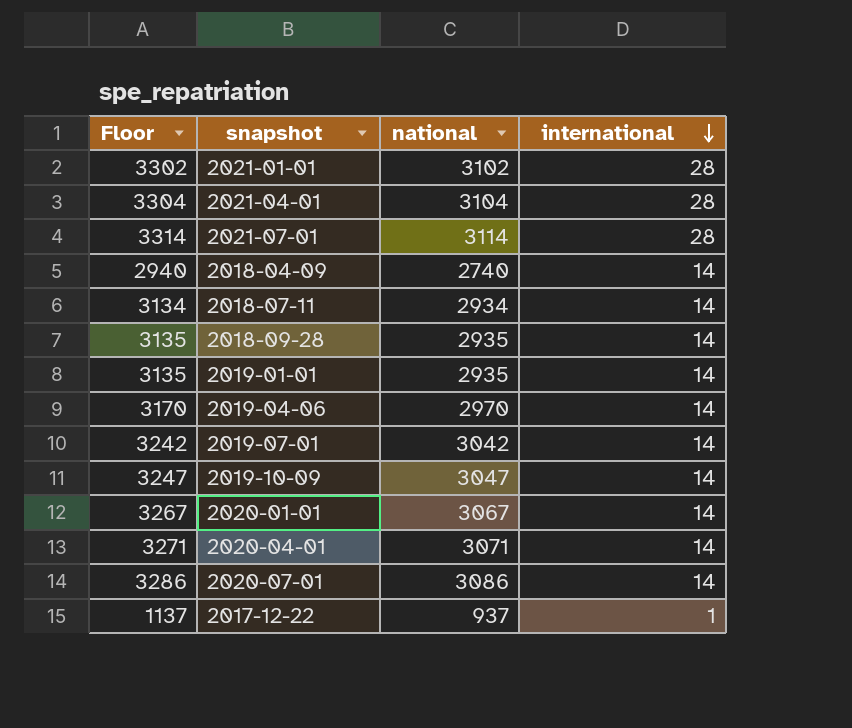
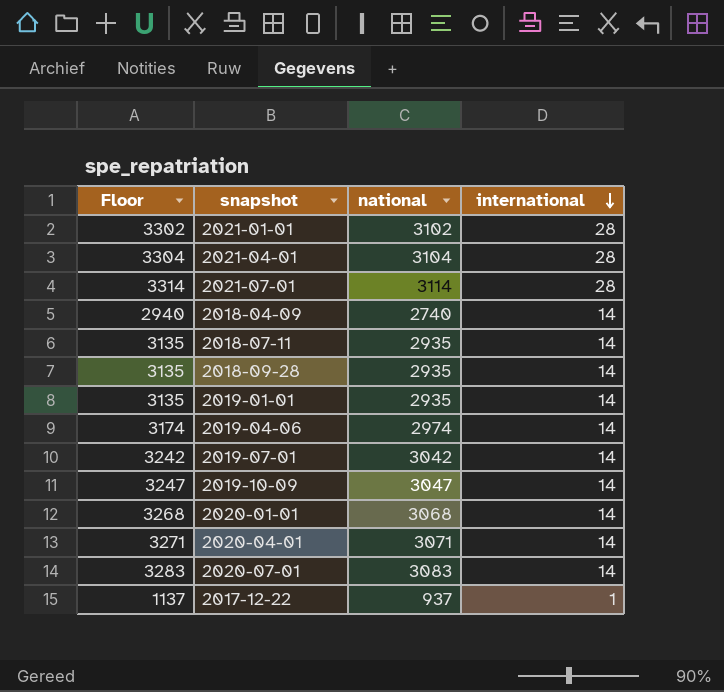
2018-07-11 | Floor: 3134 -> 3135
2018-07-11 | national: 2934 -> 2935
2019-04-06 | Floor: 3170 -> 3174
2019-04-06 | national: 2970 -> 2974
2020-01-01 | Floor: 3267 -> 3268
2020-01-01 | national: 3067 -> 3068
2020-07-01 | Floor: 3286 -> 3283
2020-07-01 | national: 3086 -> 3083

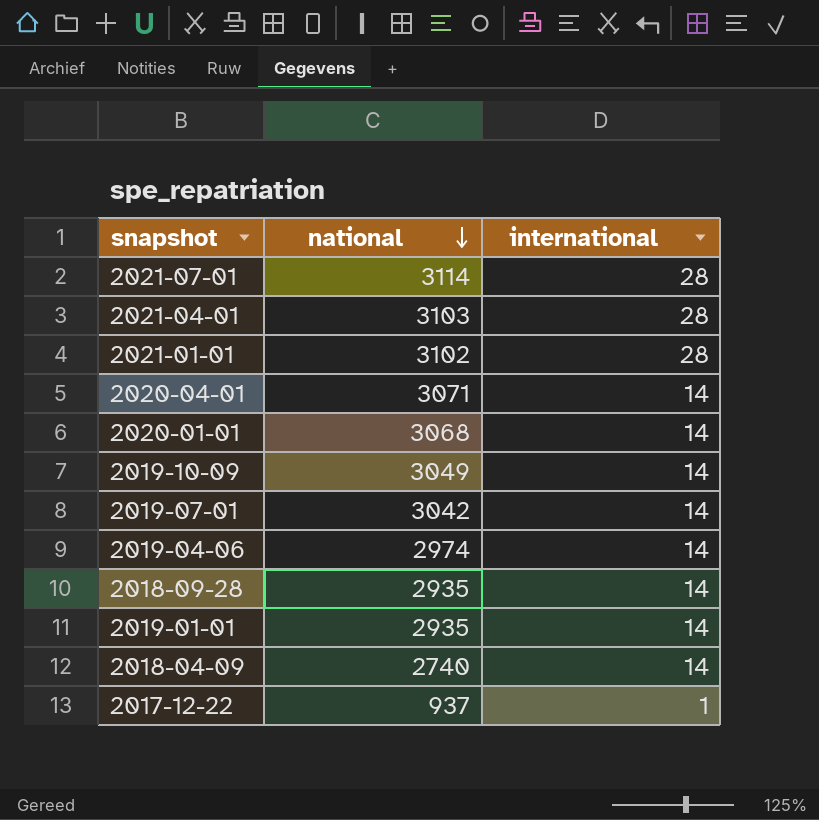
row order: international descending -> national descending
column Floor | formula: [national] + 200 -> none
row 2018-07-11: 3135 | 2935 | 14 -> none
row 2020-07-01: 3283 | 3083 | 14 -> none
2021-04-01 | national: 3104 -> 3103
2019-10-09 | national: 3047 -> 3049

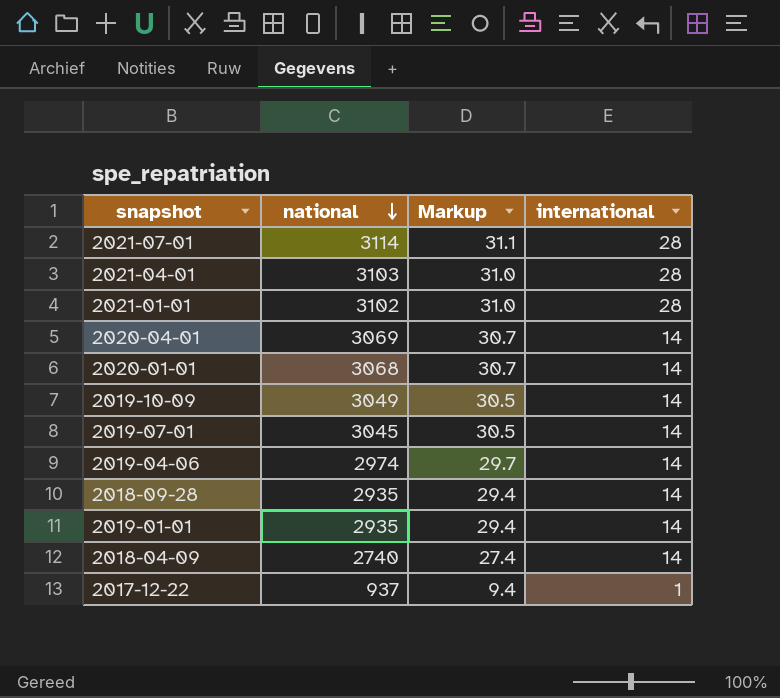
column Markup | formula: none -> [national] * 0.01
2020-04-01 | national: 3071 -> 3069
2019-07-01 | national: 3042 -> 3045

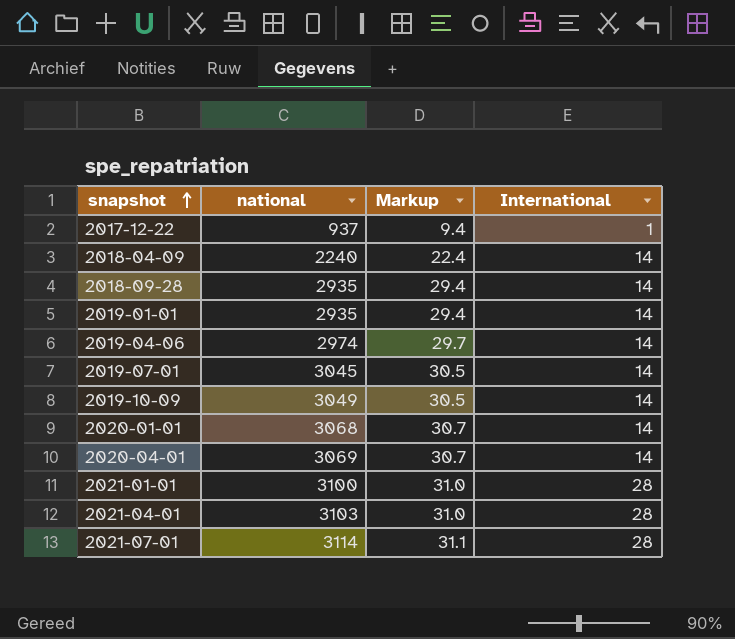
row order: national descending -> snapshot ascending
column name: international -> International
2018-04-09 | national: 2740 -> 2240
2018-04-09 | Markup: 27.4 -> 22.4
2021-01-01 | national: 3102 -> 3100

